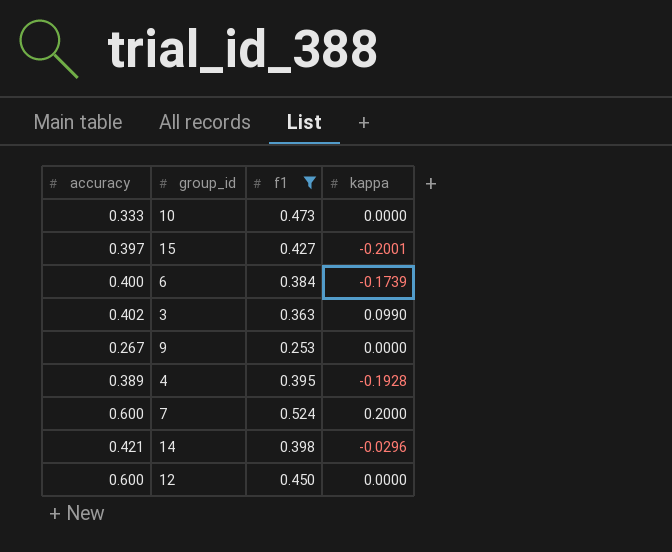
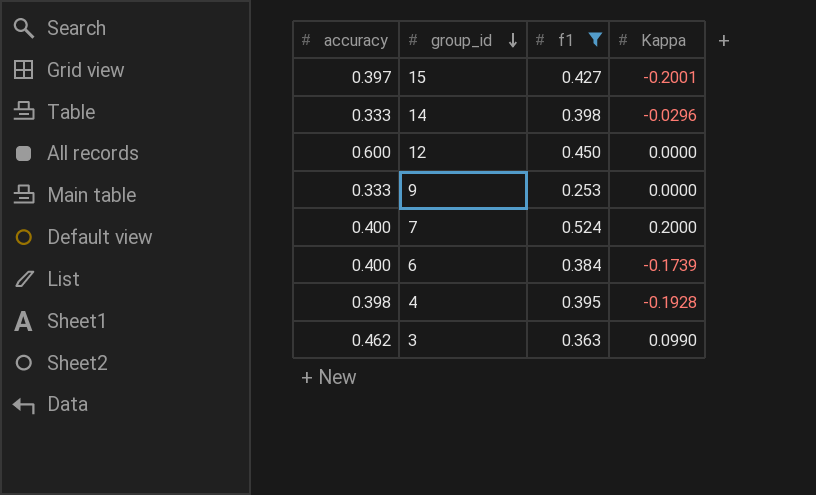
row order: none -> group_id descending
column name: kappa -> Kappa
row 10: 0.333 | 0.473 | 0.0000 -> none
14 | accuracy: 0.421 -> 0.333
9 | accuracy: 0.267 -> 0.333
7 | accuracy: 0.600 -> 0.400
4 | accuracy: 0.389 -> 0.398
3 | accuracy: 0.402 -> 0.462

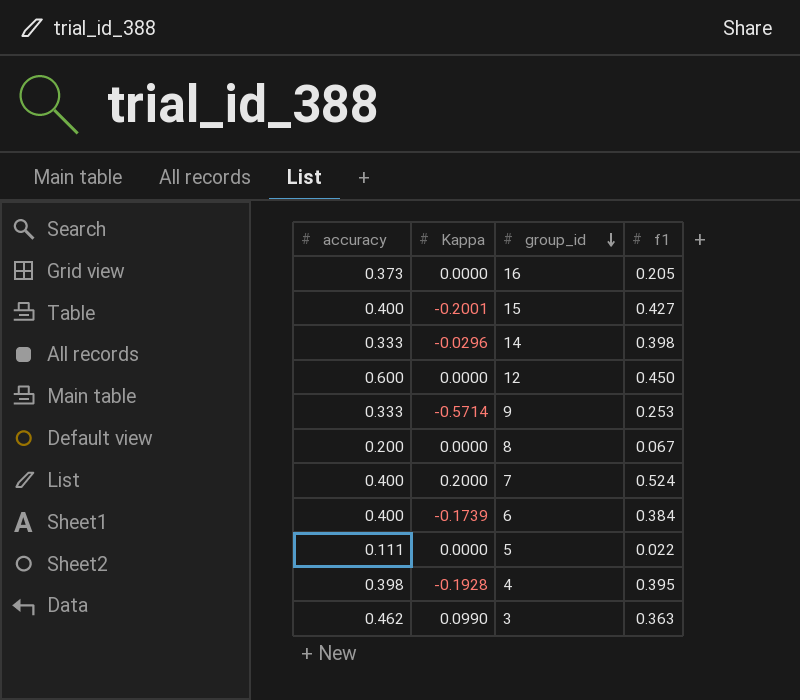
filter: f1 >= 0.253 -> none
column Kappa | position: 4 -> 2
15 | accuracy: 0.397 -> 0.400
9 | Kappa: 0.0000 -> -0.5714

